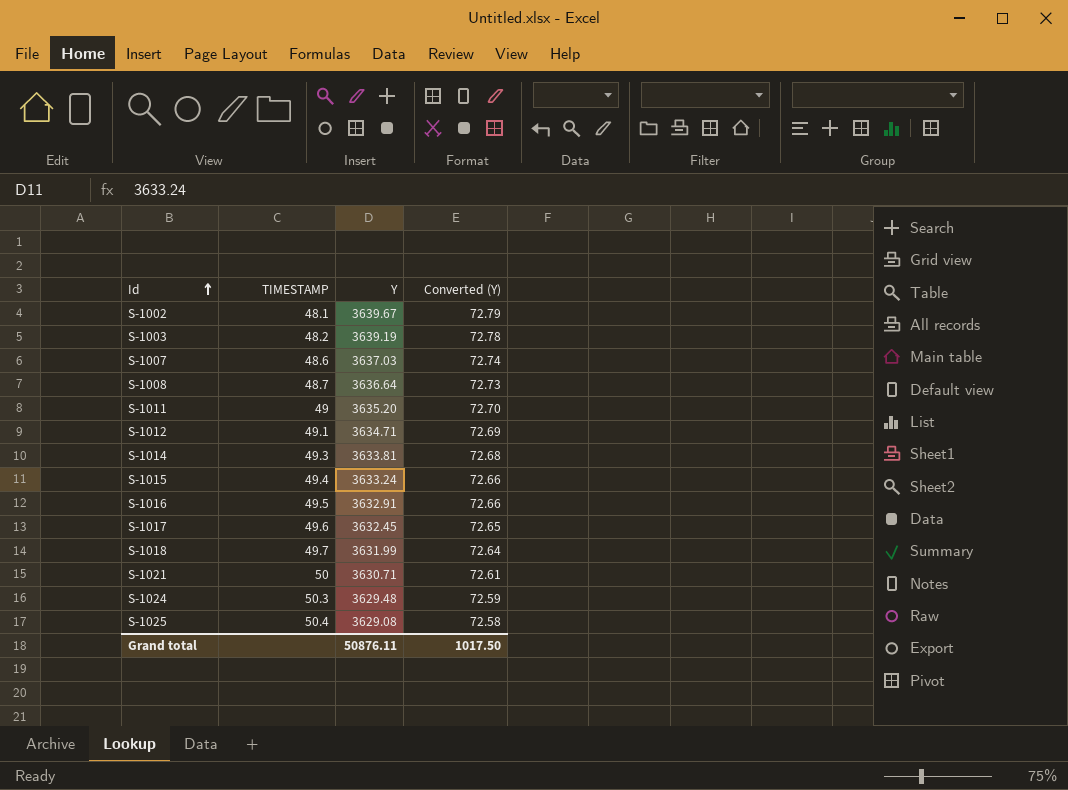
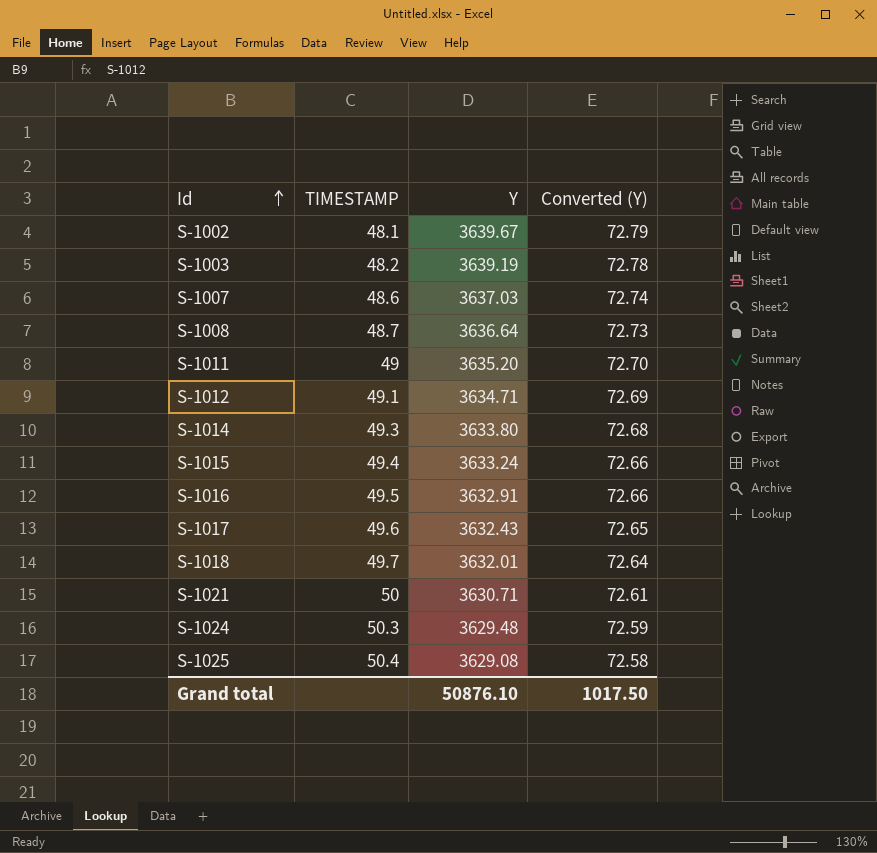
S-1014 | Y: 3633.81 -> 3633.80
S-1017 | Y: 3632.45 -> 3632.43
S-1018 | Y: 3631.99 -> 3632.01
Grand total | Y: 50876.11 -> 50876.10

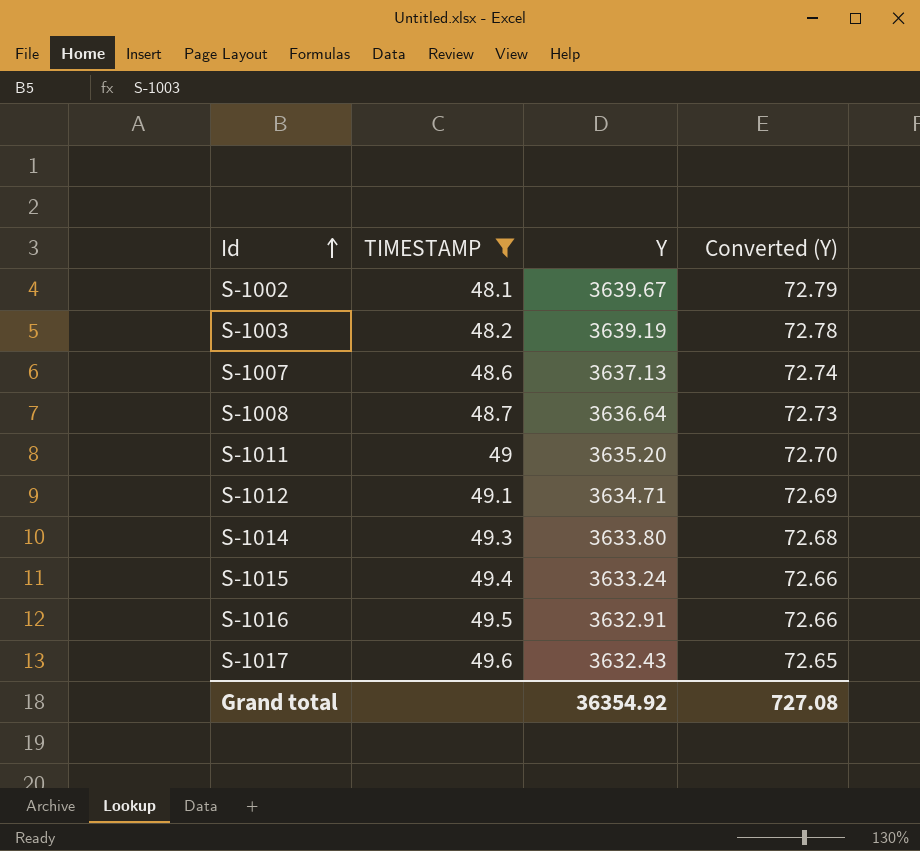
filter: none -> TIMESTAMP <= 49.6
S-1007 | Y: 3637.03 -> 3637.13
Grand total | Y: 50876.10 -> 36354.92
Grand total | Converted (Y): 1017.50 -> 727.08

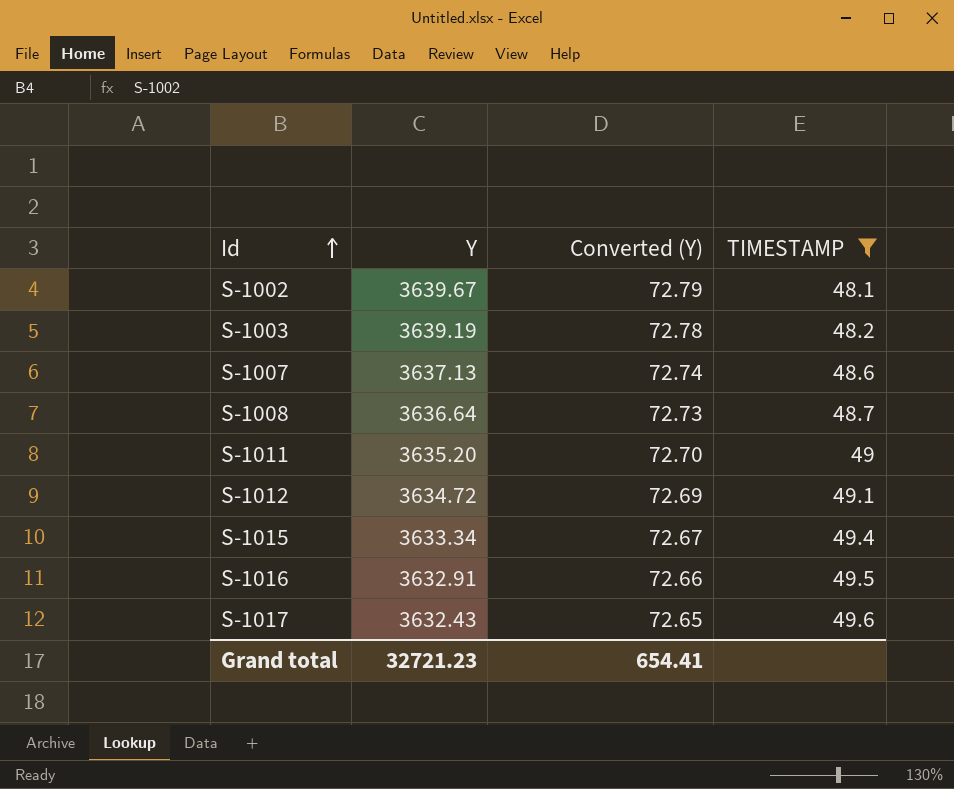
column TIMESTAMP | position: 2 -> 4
row S-1014: 49.3 | 3633.80 | 72.68 -> none
S-1012 | Y: 3634.71 -> 3634.72
S-1015 | Y: 3633.24 -> 3633.34
S-1015 | Converted (Y): 72.66 -> 72.67
Grand total | Y: 36354.92 -> 32721.23
Grand total | Converted (Y): 727.08 -> 654.41

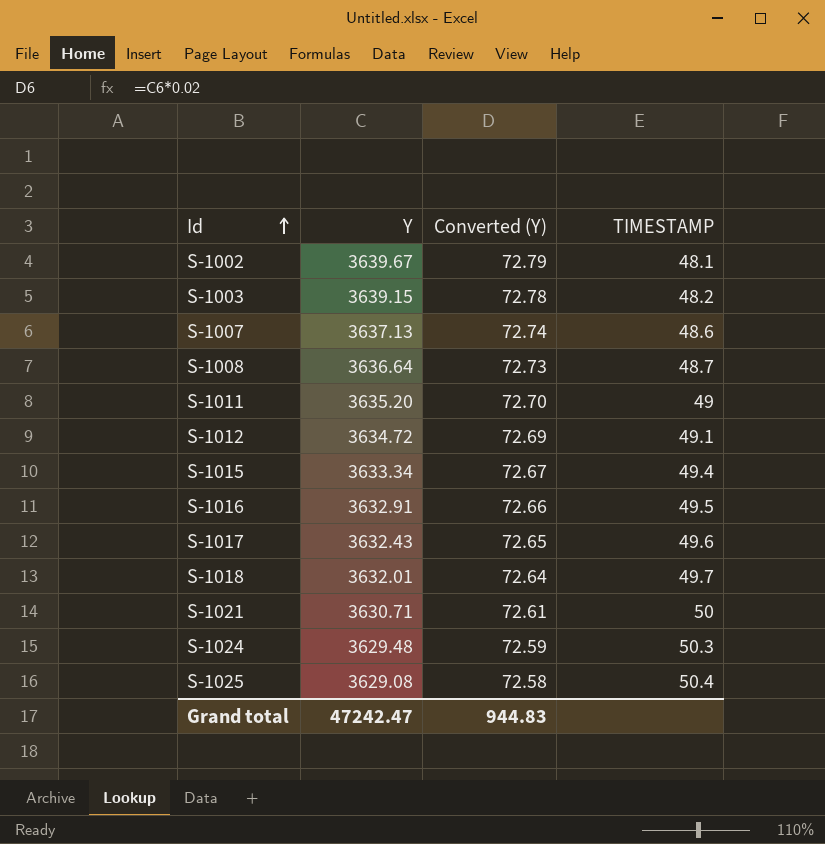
filter: TIMESTAMP <= 49.6 -> none
S-1003 | Y: 3639.19 -> 3639.15
Grand total | Y: 32721.23 -> 47242.47
Grand total | Converted (Y): 654.41 -> 944.83

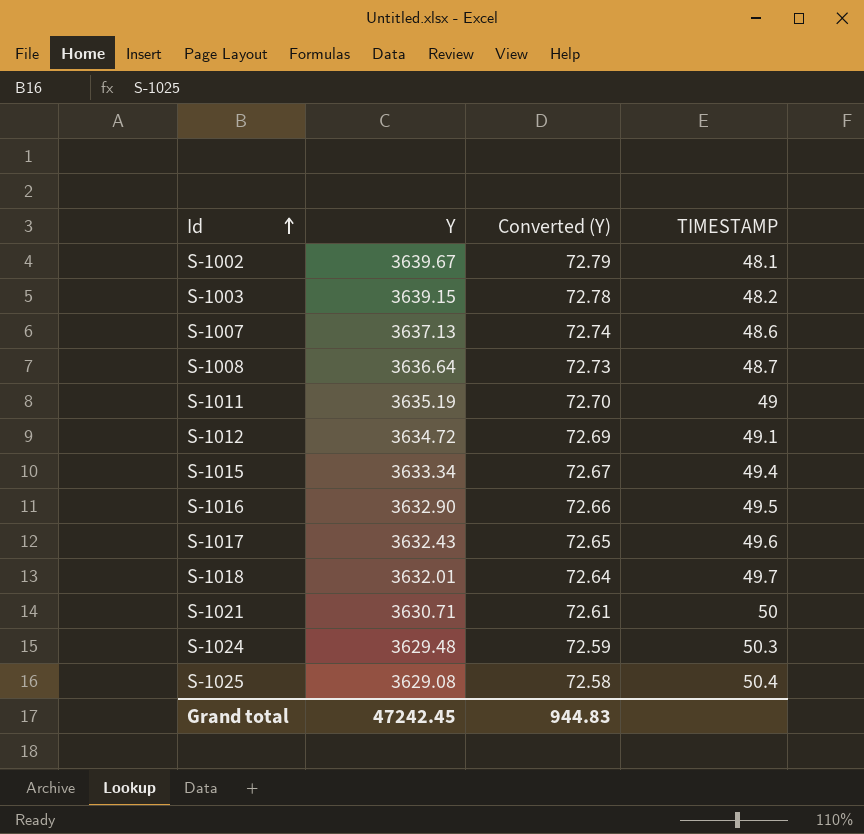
S-1011 | Y: 3635.20 -> 3635.19
S-1016 | Y: 3632.91 -> 3632.90
Grand total | Y: 47242.47 -> 47242.45

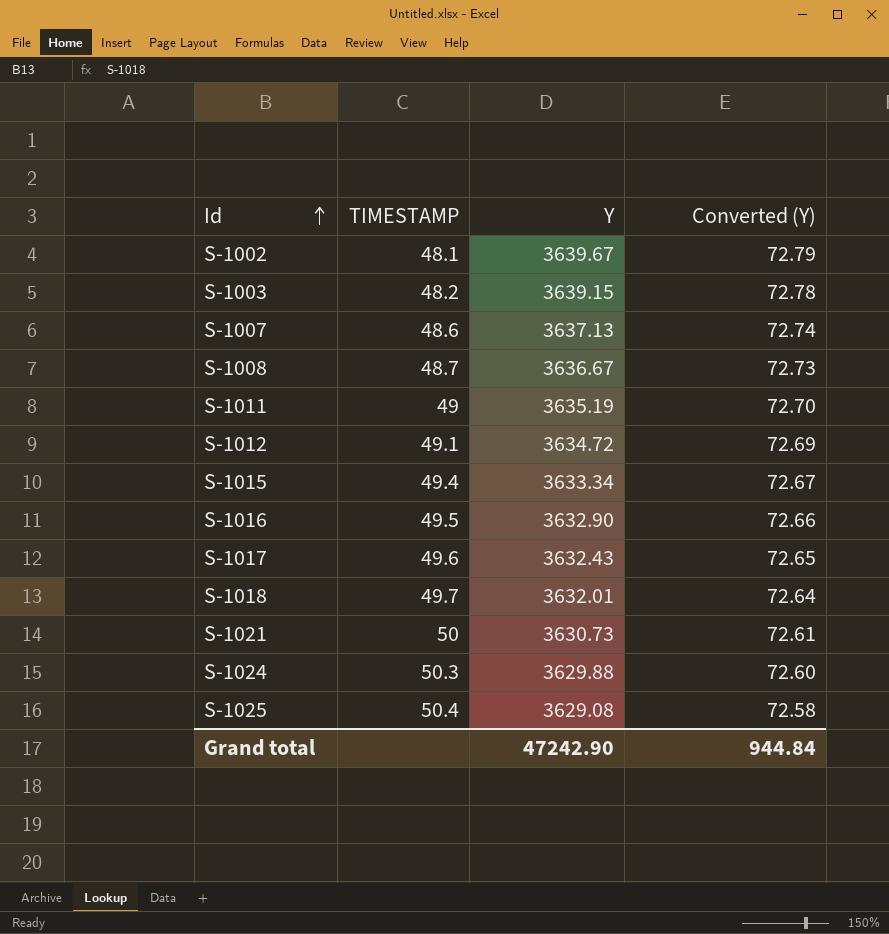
column TIMESTAMP | position: 4 -> 2
S-1008 | Y: 3636.64 -> 3636.67
S-1021 | Y: 3630.71 -> 3630.73
S-1024 | Y: 3629.48 -> 3629.88
S-1024 | Converted (Y): 72.59 -> 72.60
Grand total | Y: 47242.45 -> 47242.90
Grand total | Converted (Y): 944.83 -> 944.84

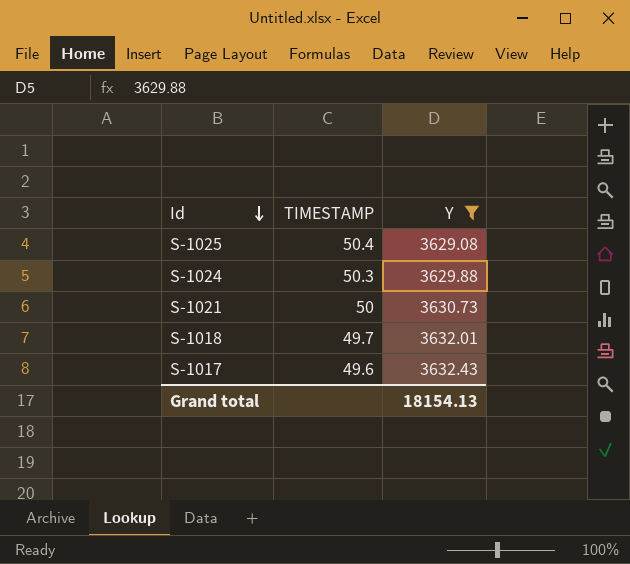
filter: none -> Y <= 3632.43
row order: Id ascending -> Id descending
column Converted (Y) | formula: [Y] * 0.02 -> none
Grand total | Y: 47242.90 -> 18154.13

